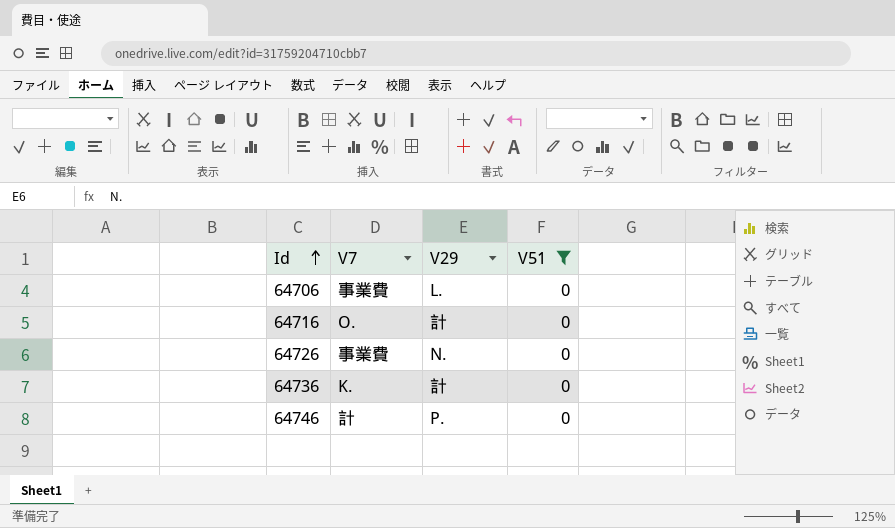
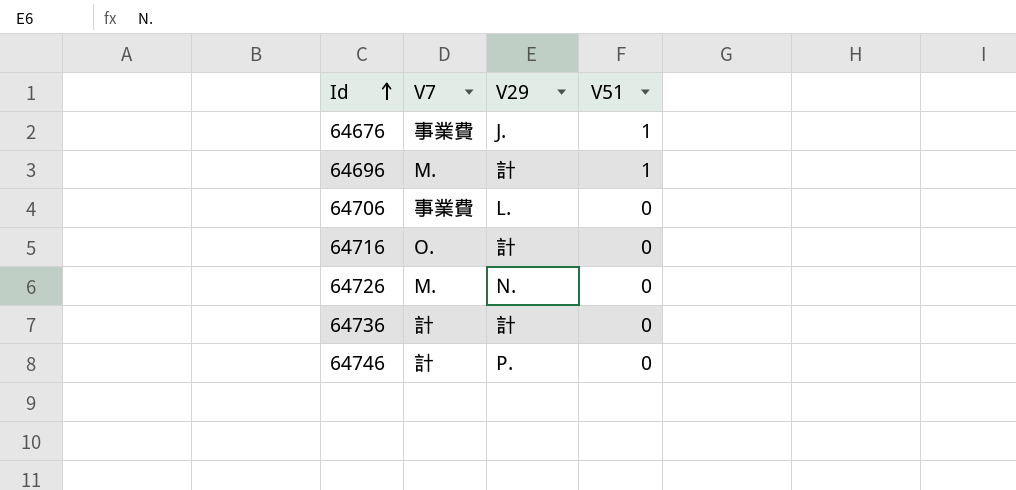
filter: V51 = 0 -> none
64726 | V7: 事業費 -> M.
64736 | V7: K. -> 計

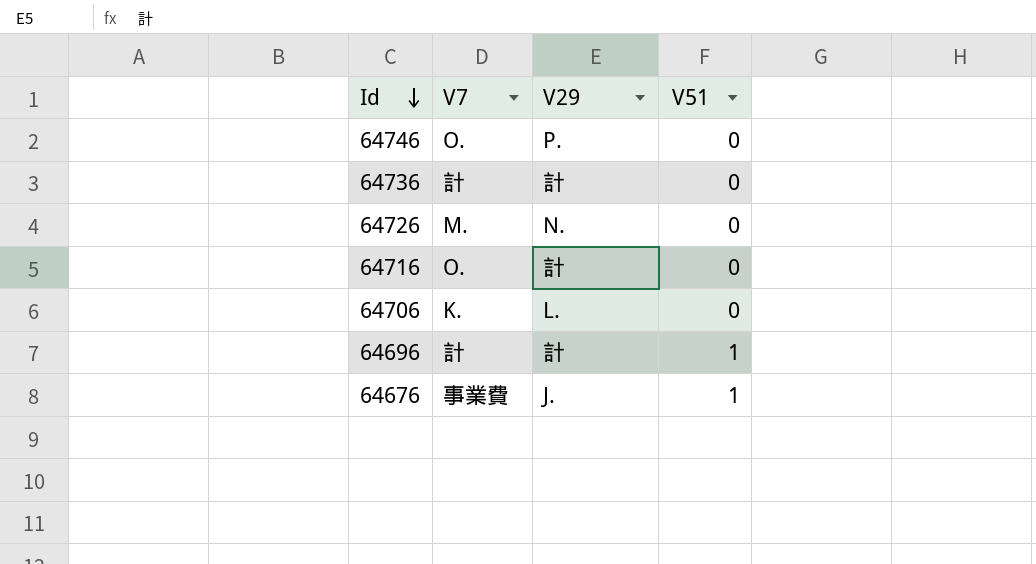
row order: Id ascending -> Id descending
64746 | V7: 計 -> O.
64706 | V7: 事業費 -> K.
64696 | V7: M. -> 計

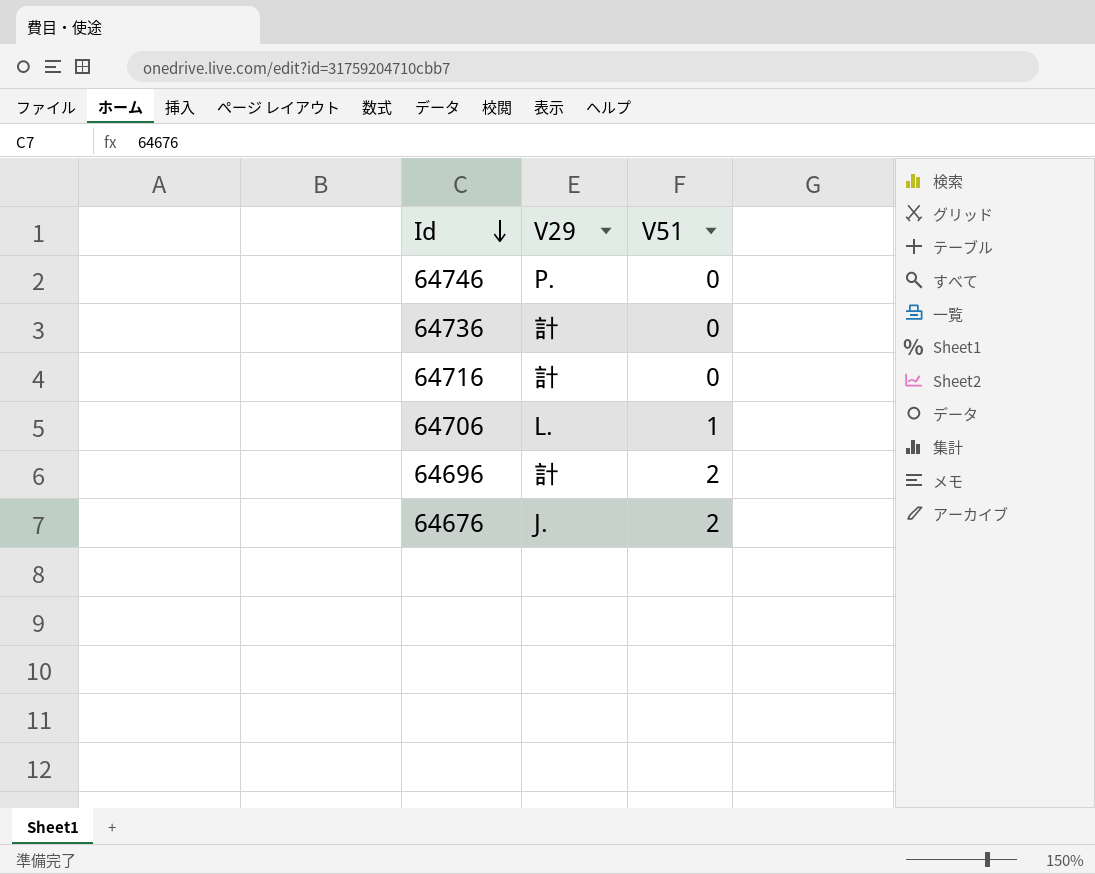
column V7 | position: 2 -> none
row 64726: M. | N. | 0 -> none
64706 | V51: 0 -> 1
64696 | V51: 1 -> 2
64676 | V51: 1 -> 2

